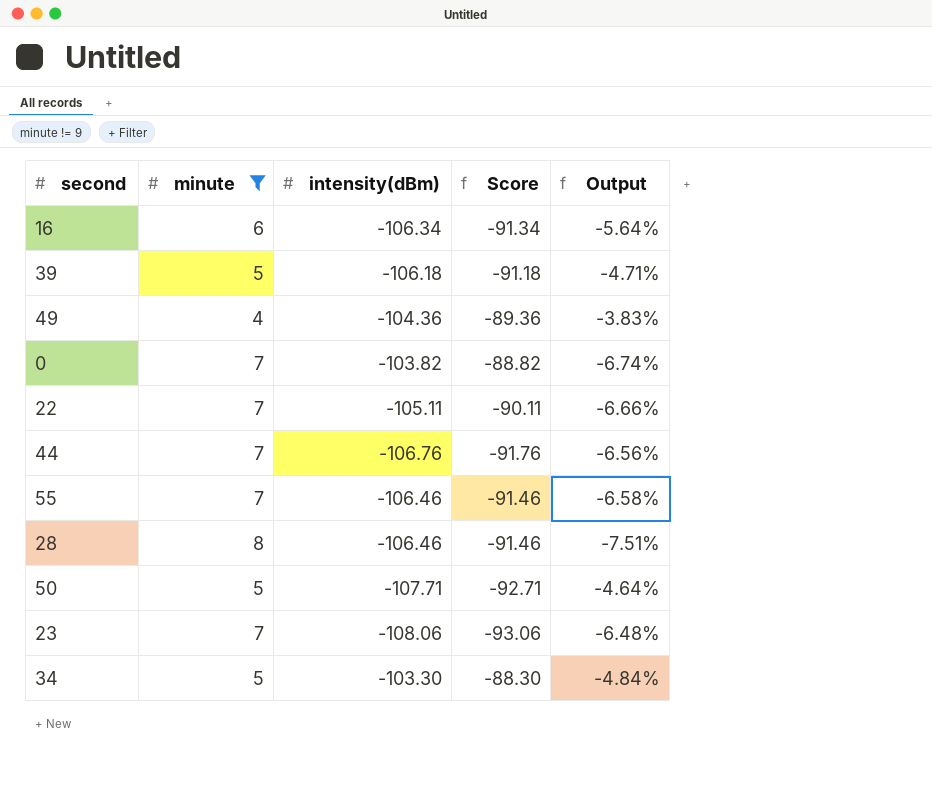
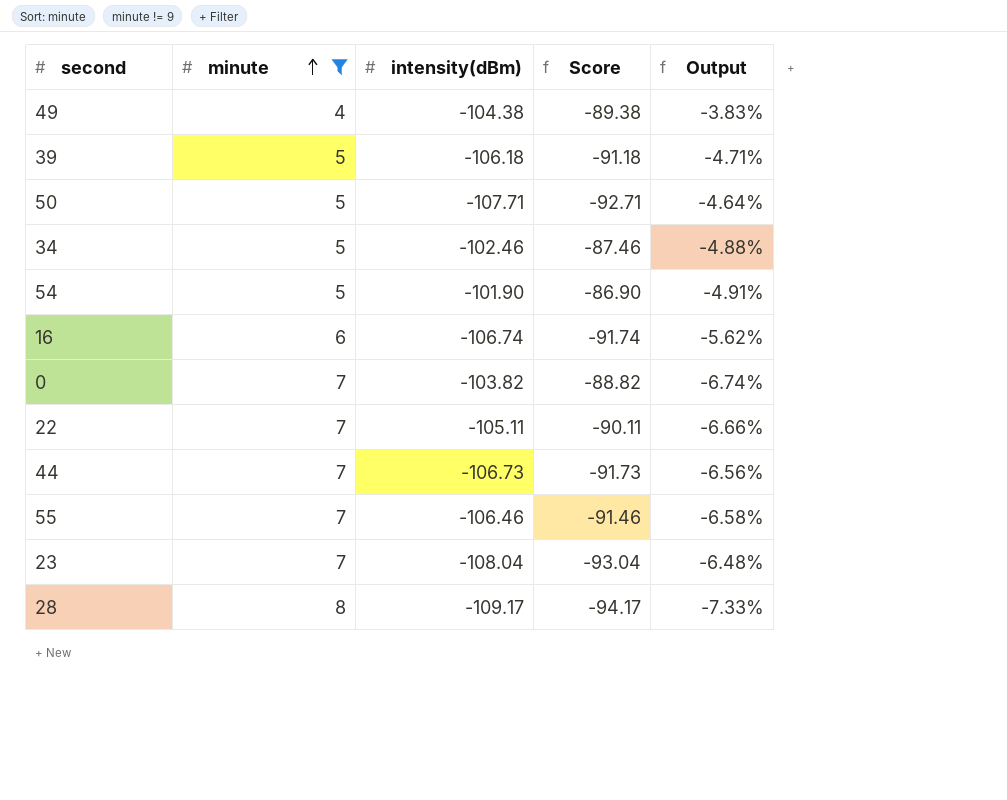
row order: none -> minute ascending
49 | intensity(dBm): -104.36 -> -104.38
49 | Score: -89.36 -> -89.38
34 | intensity(dBm): -103.30 -> -102.46
34 | Score: -88.30 -> -87.46
34 | Output: -4.84% -> -4.88%
row 54: none -> 5 | -101.90 | -86.90 | -4.91%
16 | intensity(dBm): -106.34 -> -106.74
16 | Score: -91.34 -> -91.74
16 | Output: -5.64% -> -5.62%
44 | intensity(dBm): -106.76 -> -106.73
44 | Score: -91.76 -> -91.73
23 | intensity(dBm): -108.06 -> -108.04
23 | Score: -93.06 -> -93.04
28 | intensity(dBm): -106.46 -> -109.17
28 | Score: -91.46 -> -94.17
28 | Output: -7.51% -> -7.33%

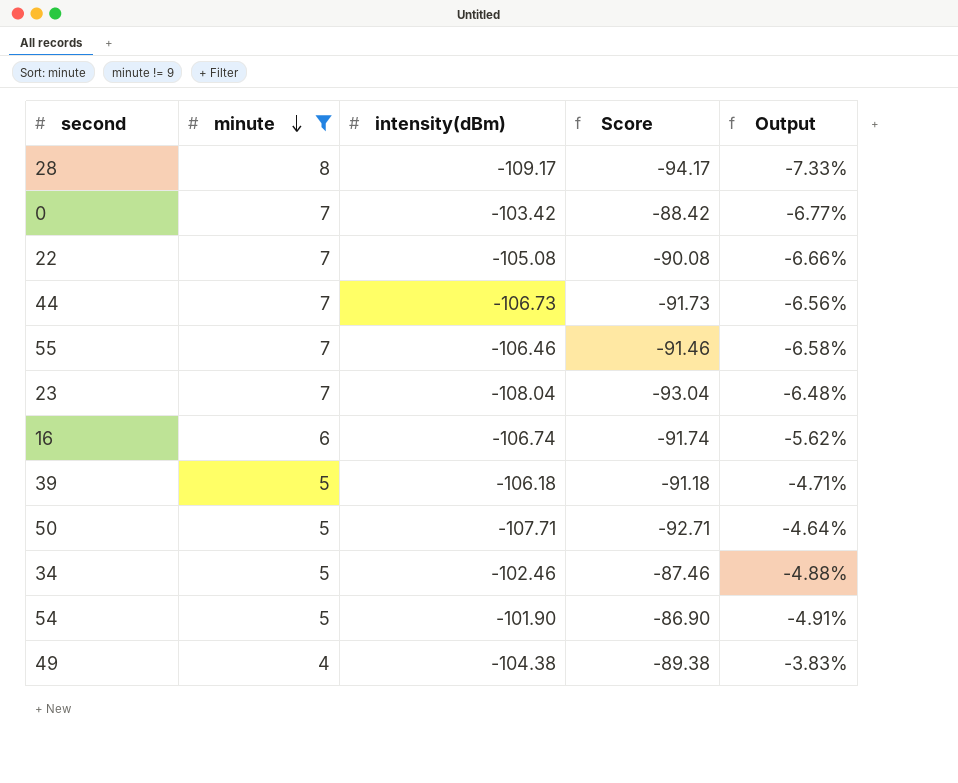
row order: minute ascending -> minute descending
0 | intensity(dBm): -103.82 -> -103.42
0 | Score: -88.82 -> -88.42
0 | Output: -6.74% -> -6.77%
22 | intensity(dBm): -105.11 -> -105.08
22 | Score: -90.11 -> -90.08

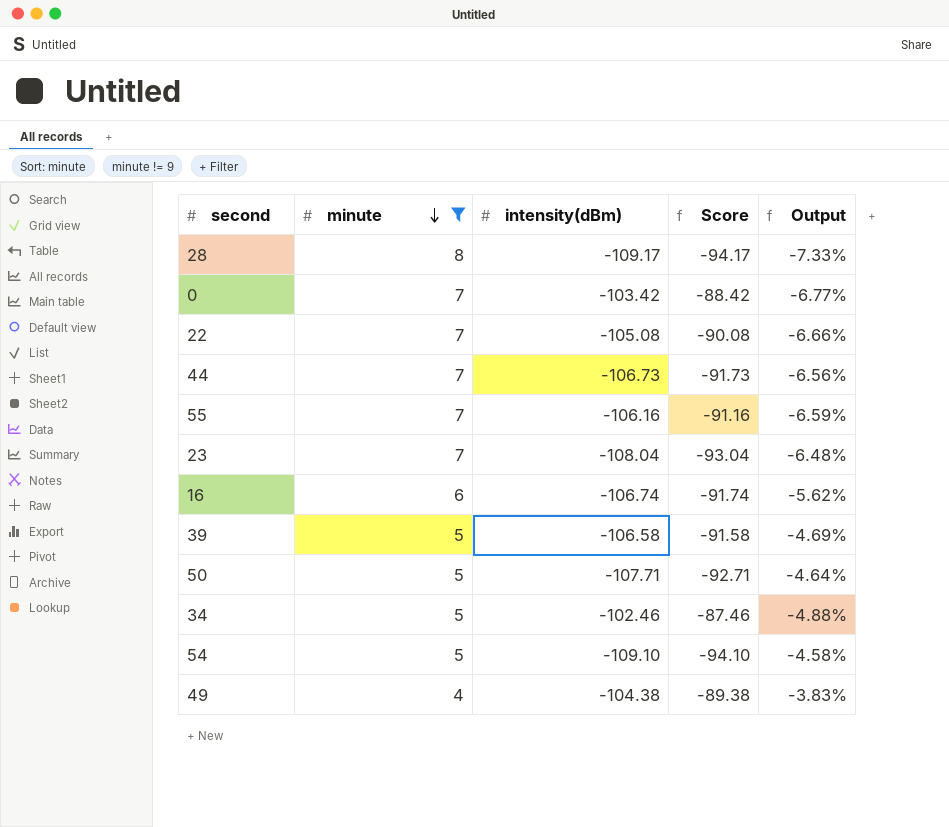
55 | intensity(dBm): -106.46 -> -106.16
55 | Score: -91.46 -> -91.16
55 | Output: -6.58% -> -6.59%
39 | intensity(dBm): -106.18 -> -106.58
39 | Score: -91.18 -> -91.58
39 | Output: -4.71% -> -4.69%
54 | intensity(dBm): -101.90 -> -109.10
54 | Score: -86.90 -> -94.10
54 | Output: -4.91% -> -4.58%

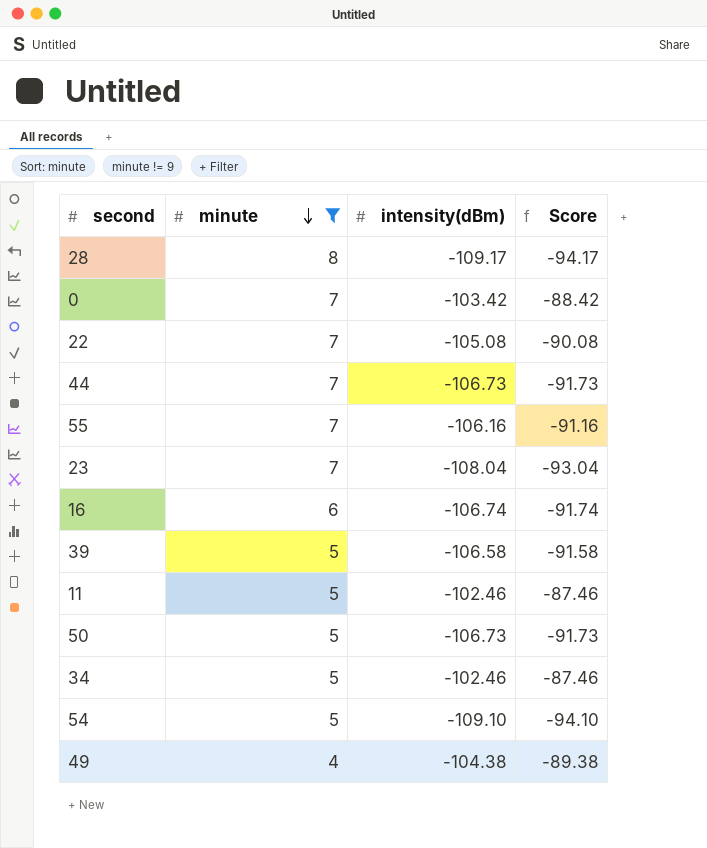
column Output | formula: [minute] / [intensity(dBm)] -> none
row 11: none -> 5 | -102.46 | -87.46
50 | intensity(dBm): -107.71 -> -106.73
50 | Score: -92.71 -> -91.73

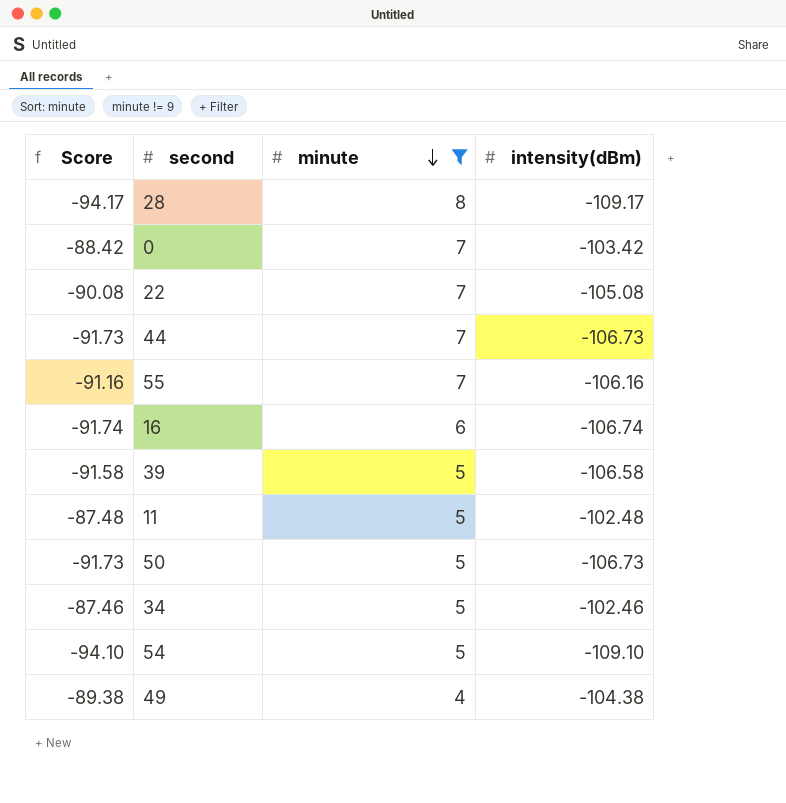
column Score | position: 4 -> 1
row 23: 7 | -108.04 | -93.04 -> none
11 | Score: -87.46 -> -87.48
11 | intensity(dBm): -102.46 -> -102.48

